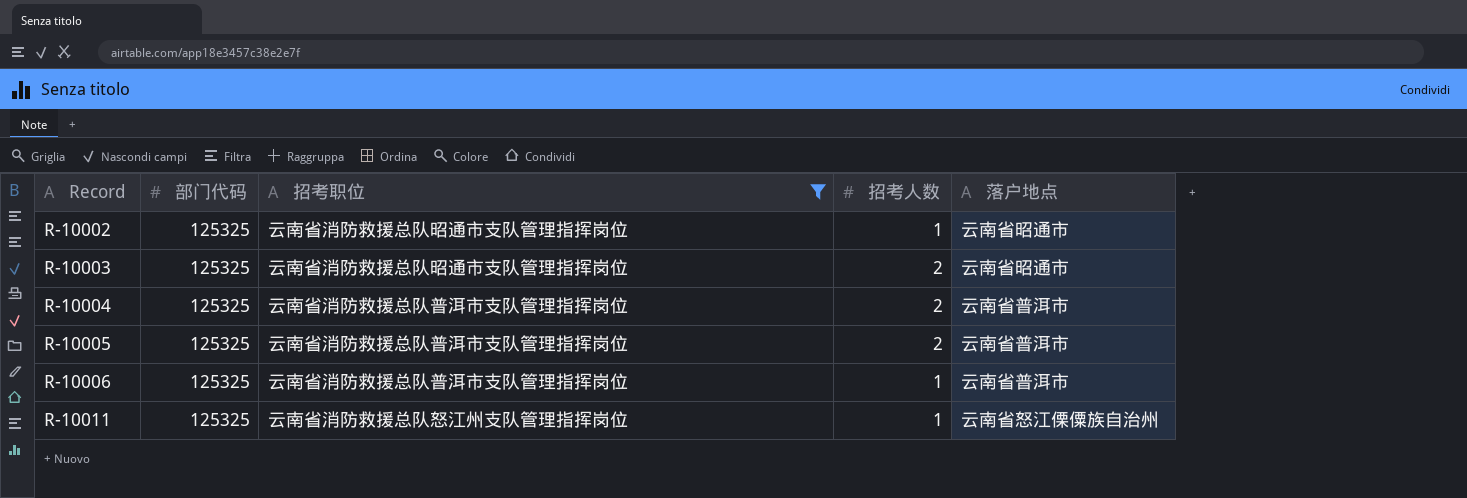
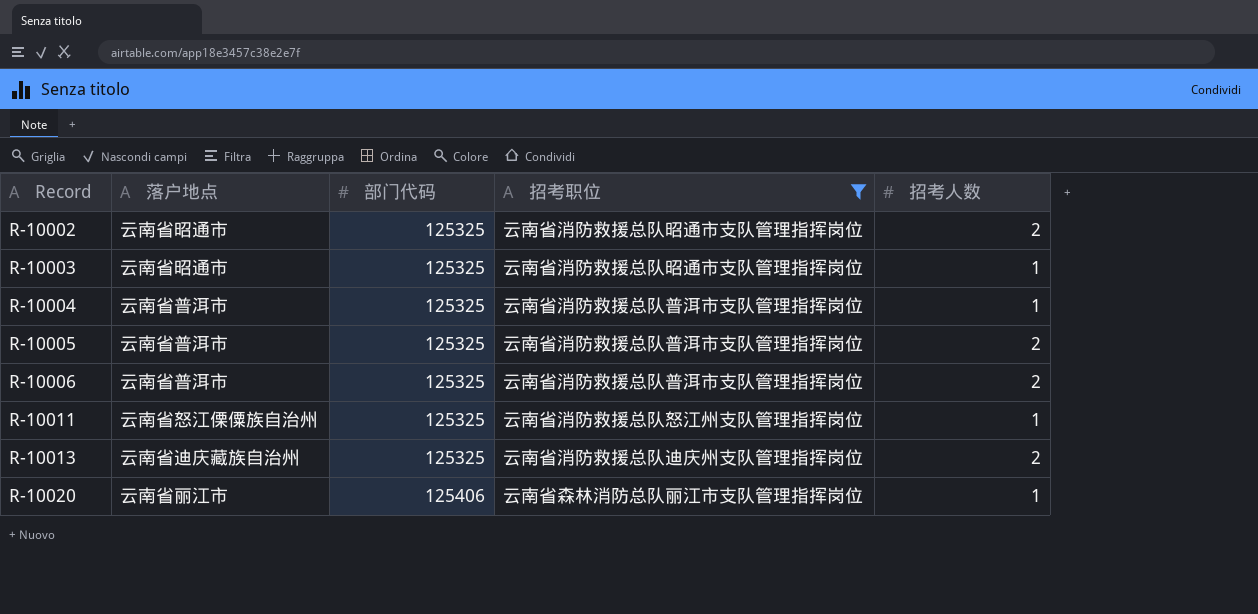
column 落户地点 | position: 5 -> 2
R-10002 | 招考人数: 1 -> 2
R-10003 | 招考人数: 2 -> 1
R-10004 | 招考人数: 2 -> 1
R-10006 | 招考人数: 1 -> 2
row R-10013: none -> 云南省迪庆藏族自治州 | 125325 | 云南省消防救援总队迪庆州支队管理指挥岗位 | 2
row R-10020: none -> 云南省丽江市 | 125406 | 云南省森林消防总队丽江市支队管理指挥岗位 | 1

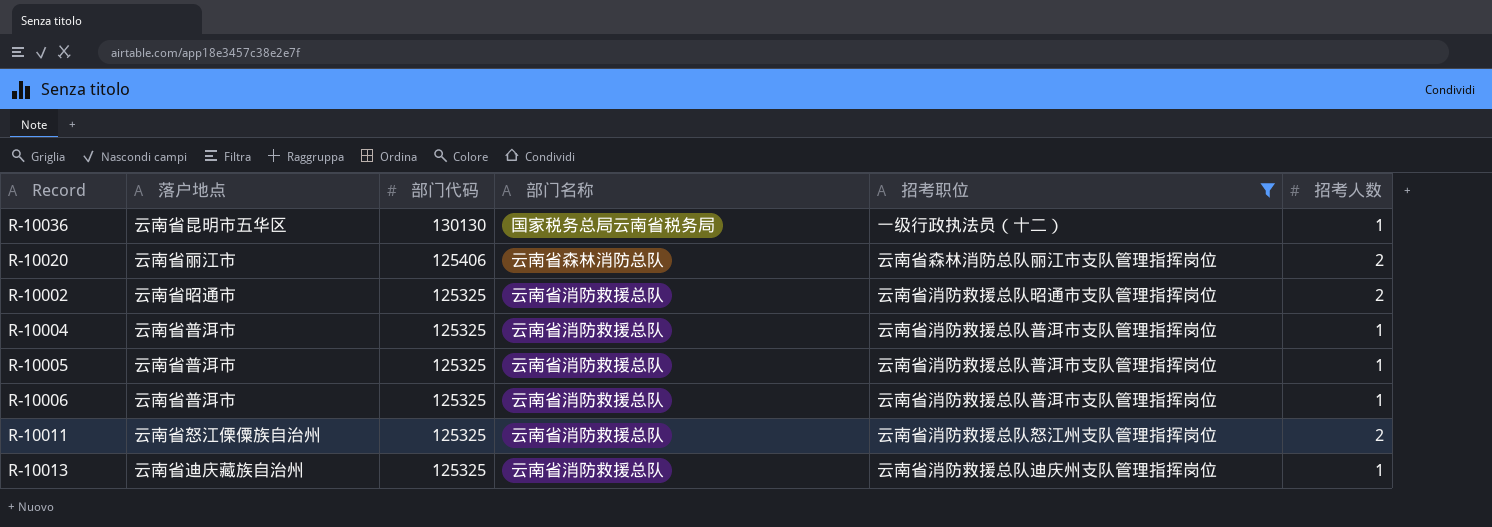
row order: Record ascending -> 部门代码 descending
column 部门名称 | position: none -> 4
row R-10003: 云南省昭通市 | 125325 | 云南省消防救援总队昭通市支队管理指挥岗位 | 1 -> none
row R-10036: none -> 云南省昆明市五华区 | 130130 | 国家税务总局云南省税务局 | 一级行政执法员（十二） | 1
R-10020 | 招考人数: 1 -> 2
R-10005 | 招考人数: 2 -> 1
R-10006 | 招考人数: 2 -> 1
R-10011 | 招考人数: 1 -> 2
R-10013 | 招考人数: 2 -> 1

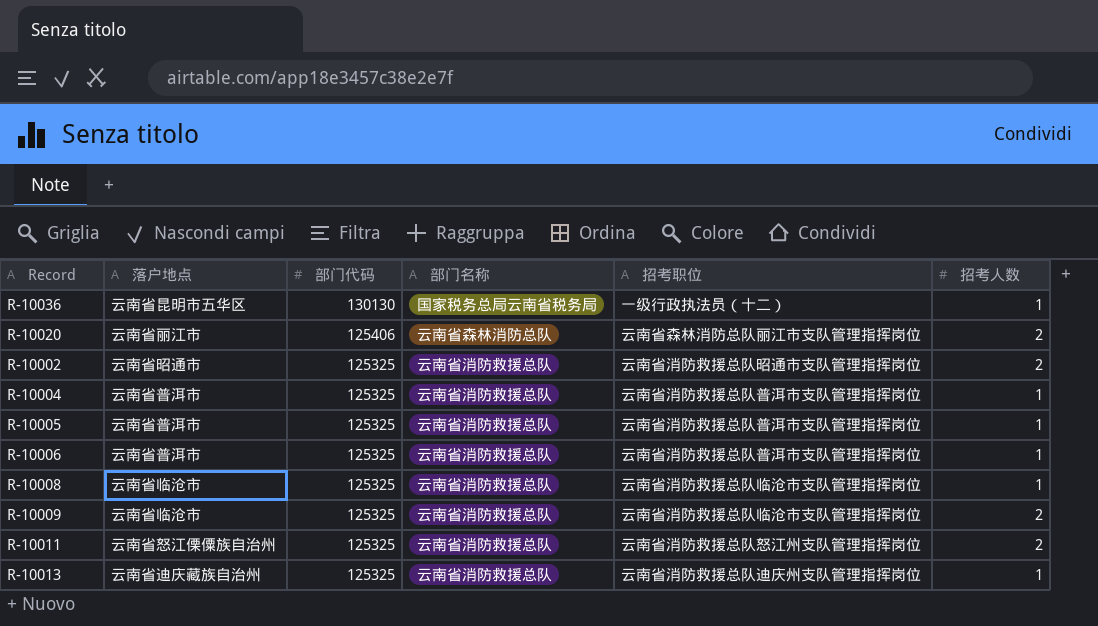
filter: 招考职位 != 云南省消防救援总队临沧市支队管理指挥岗位 -> none

